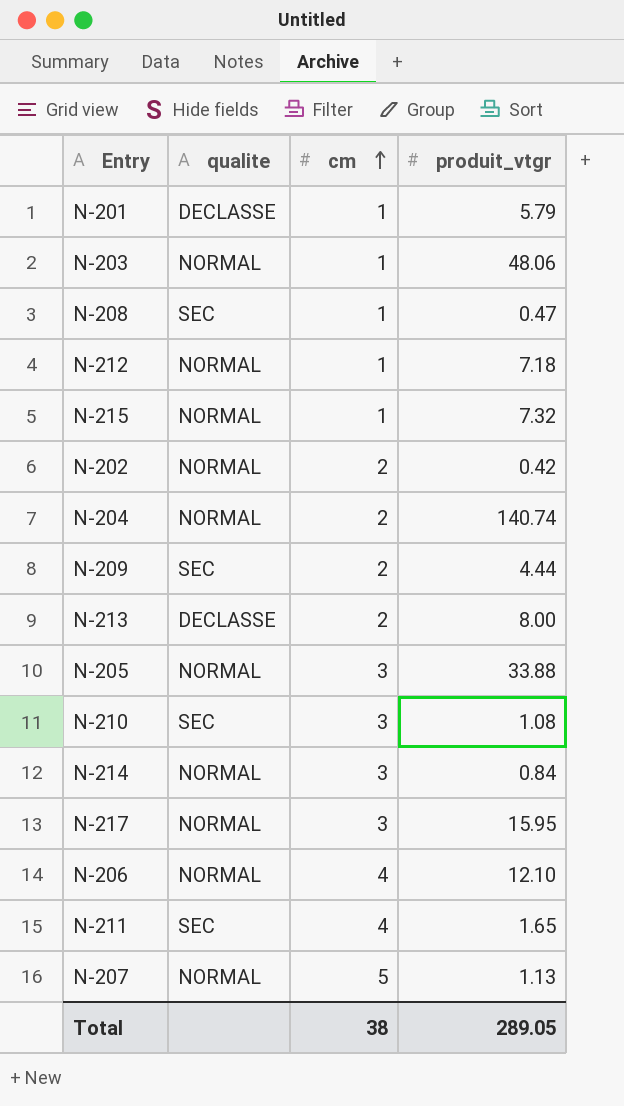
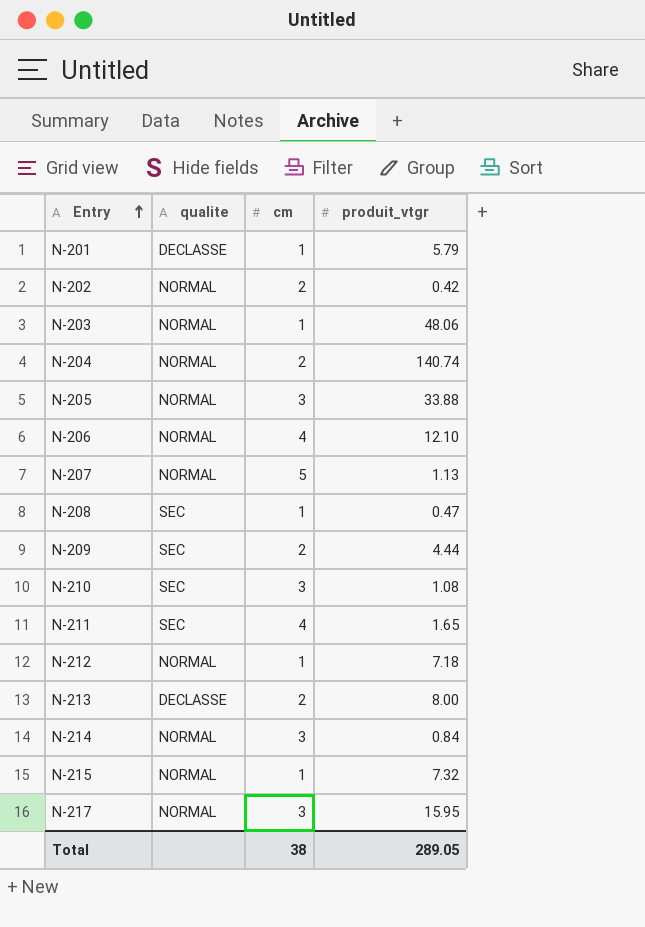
row order: cm ascending -> Entry ascending

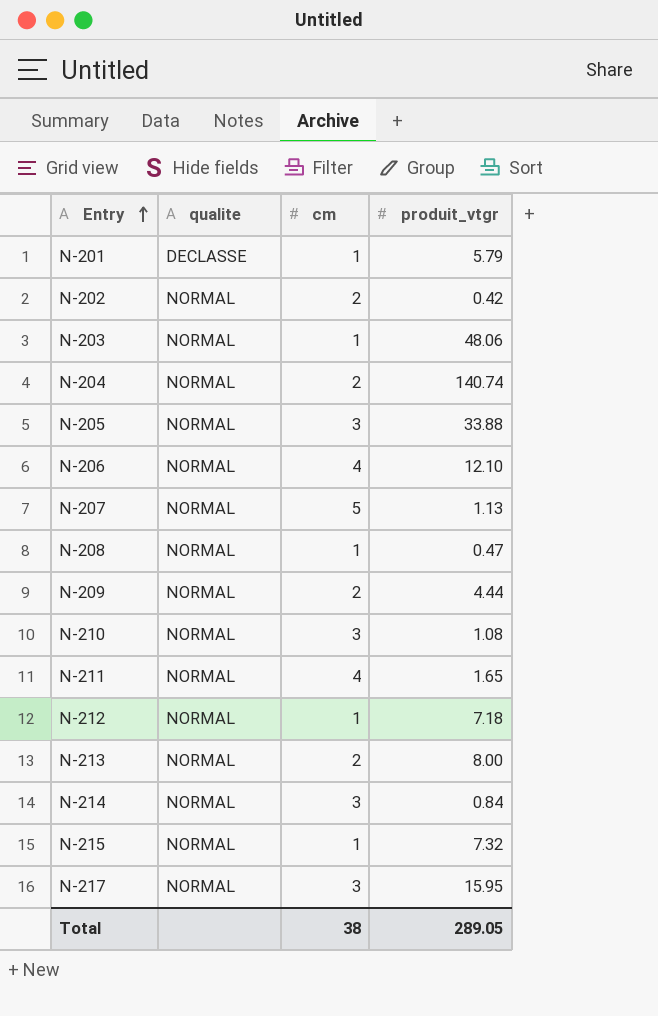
N-208 | qualite: SEC -> NORMAL
N-209 | qualite: SEC -> NORMAL
N-210 | qualite: SEC -> NORMAL
N-211 | qualite: SEC -> NORMAL
N-213 | qualite: DECLASSE -> NORMAL

